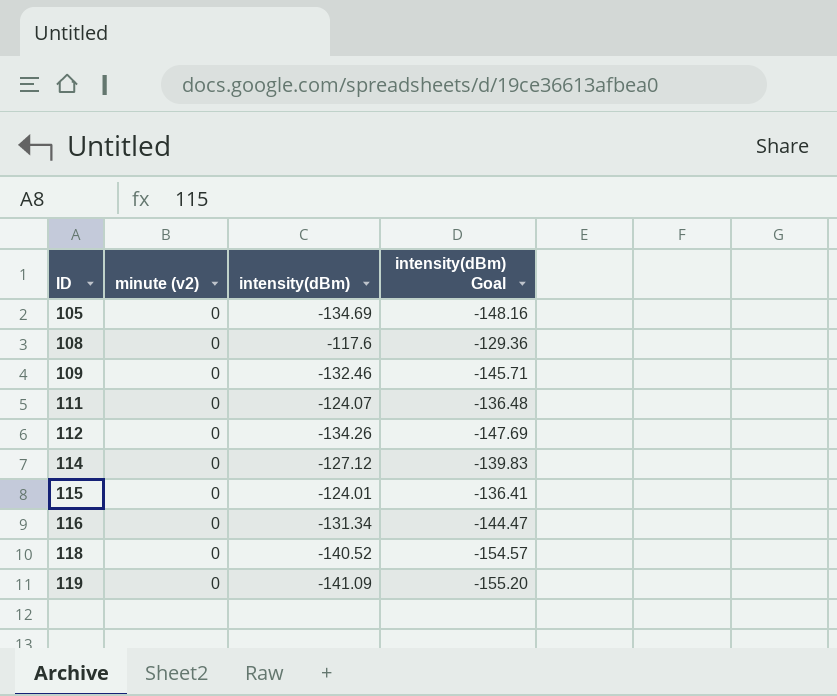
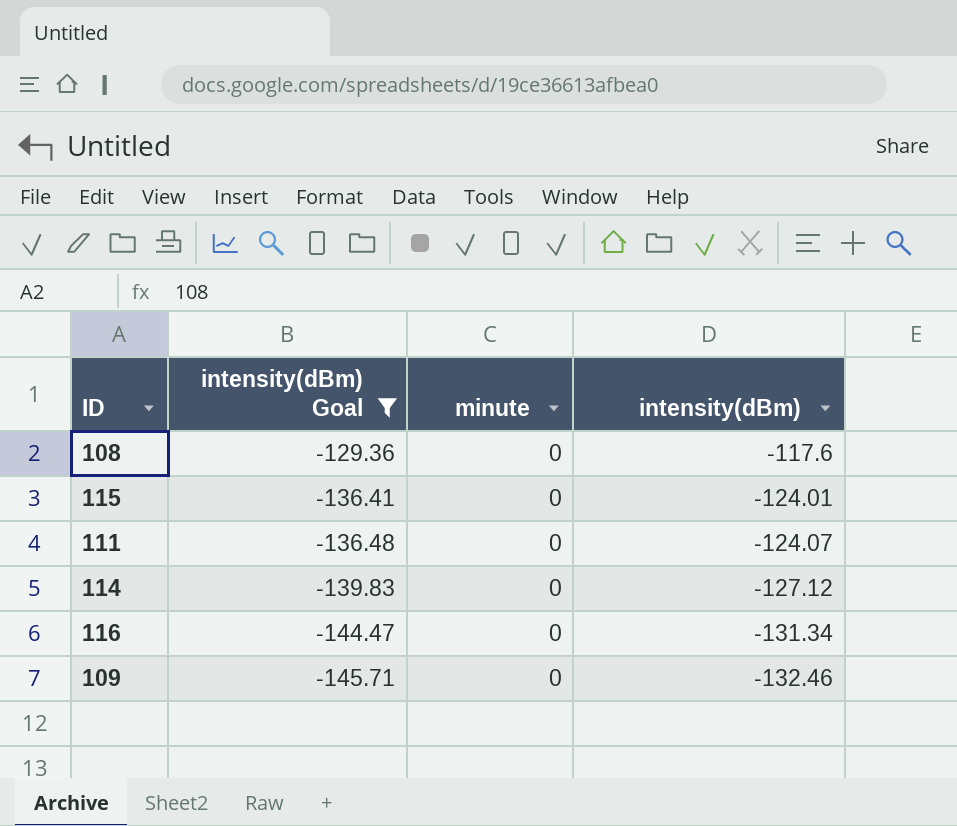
filter: none -> intensity(dBm) Goal >= -145.71
row order: ID ascending -> intensity(dBm) Goal descending
column intensity(dBm) Goal | position: 4 -> 2
column name: minute (v2) -> minute

